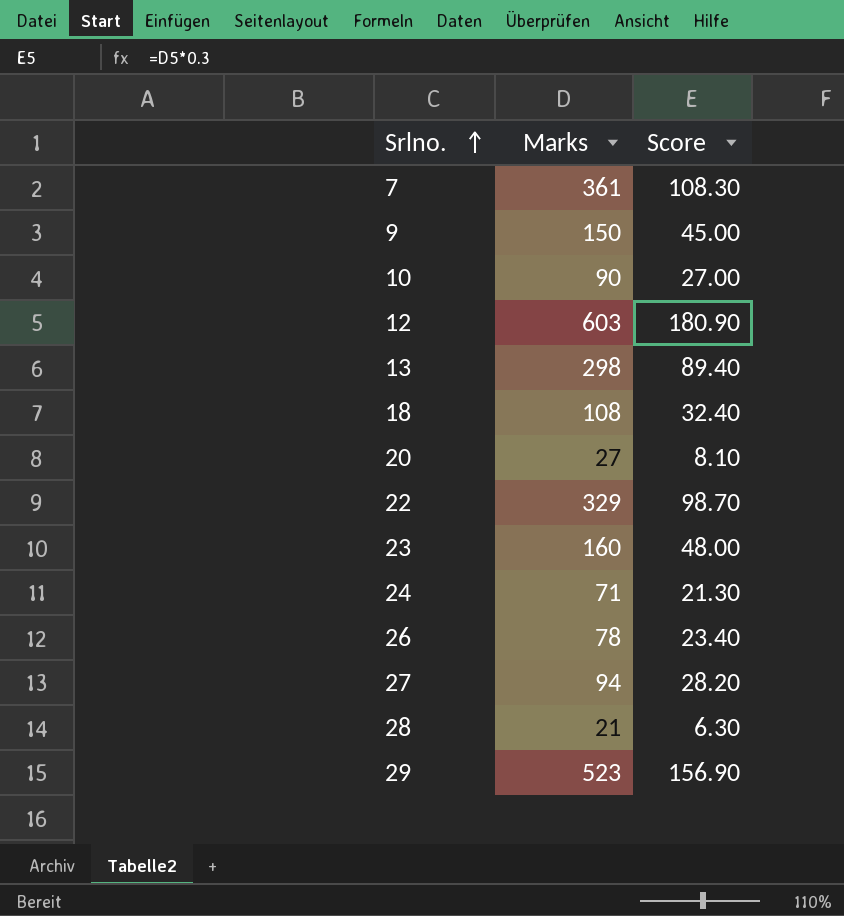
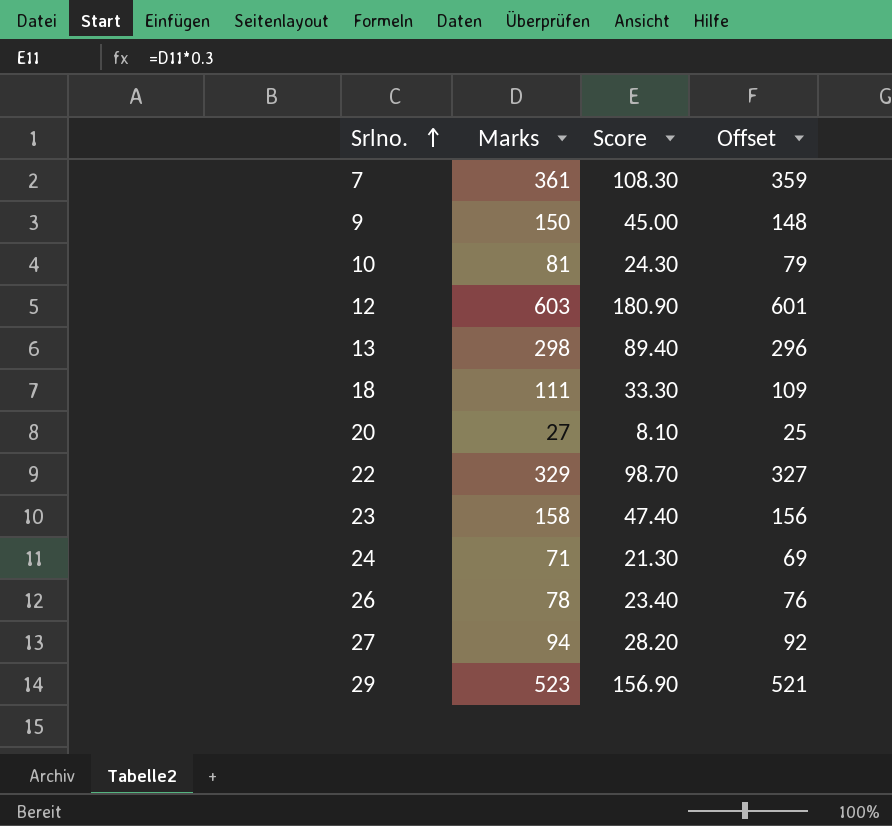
column Offset | formula: none -> [Marks] - 2
row 28: 21 | 6.30 -> none
10 | Marks: 90 -> 81
10 | Score: 27.00 -> 24.30
18 | Marks: 108 -> 111
18 | Score: 32.40 -> 33.30
23 | Marks: 160 -> 158
23 | Score: 48.00 -> 47.40

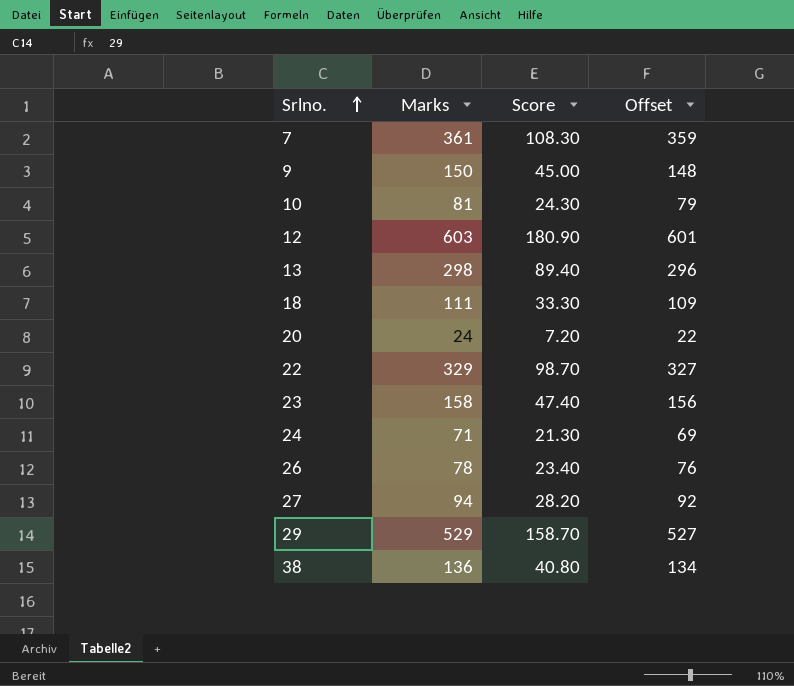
20 | Marks: 27 -> 24
20 | Score: 8.10 -> 7.20
20 | Offset: 25 -> 22
29 | Marks: 523 -> 529
29 | Score: 156.90 -> 158.70
29 | Offset: 521 -> 527
row 38: none -> 136 | 40.80 | 134

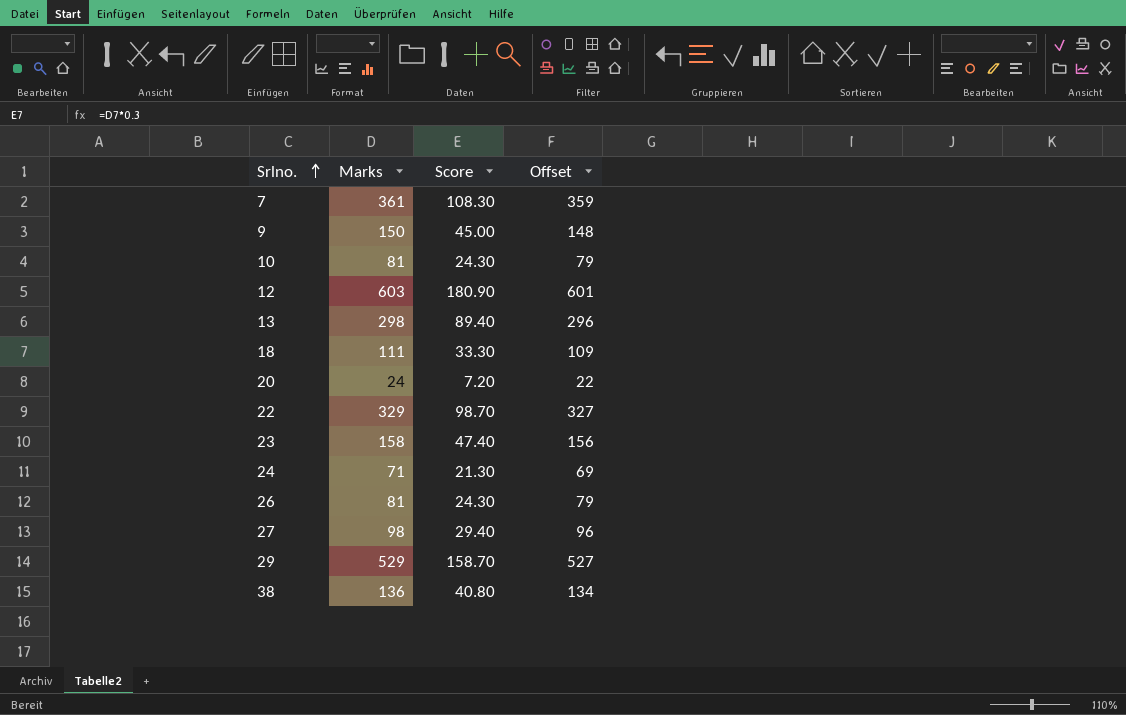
26 | Marks: 78 -> 81
26 | Score: 23.40 -> 24.30
26 | Offset: 76 -> 79
27 | Marks: 94 -> 98
27 | Score: 28.20 -> 29.40
27 | Offset: 92 -> 96

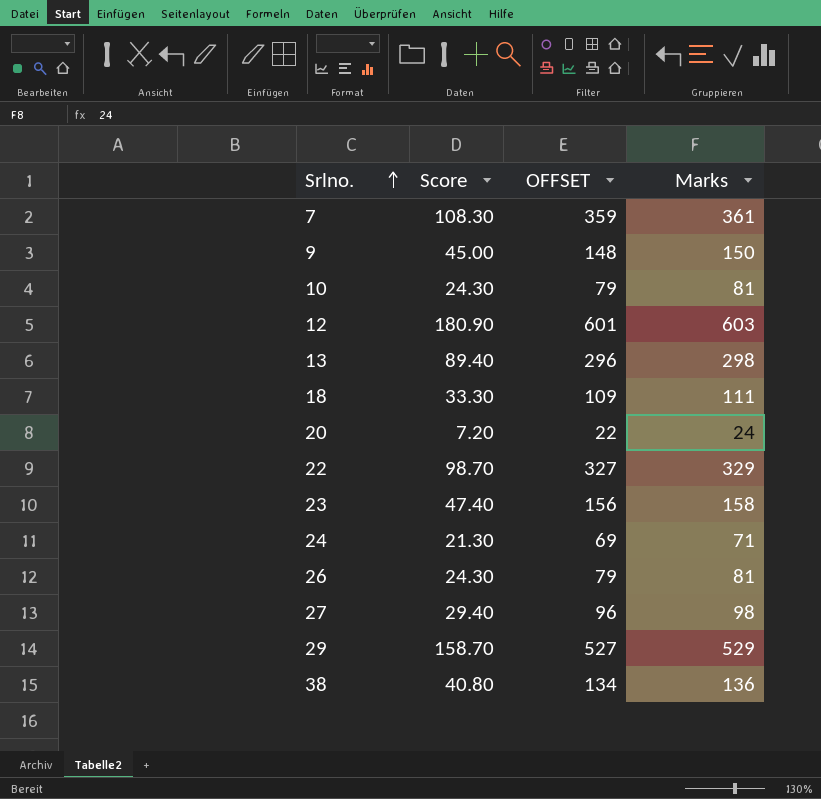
column name: Offset -> OFFSET
column Marks | position: 2 -> 4

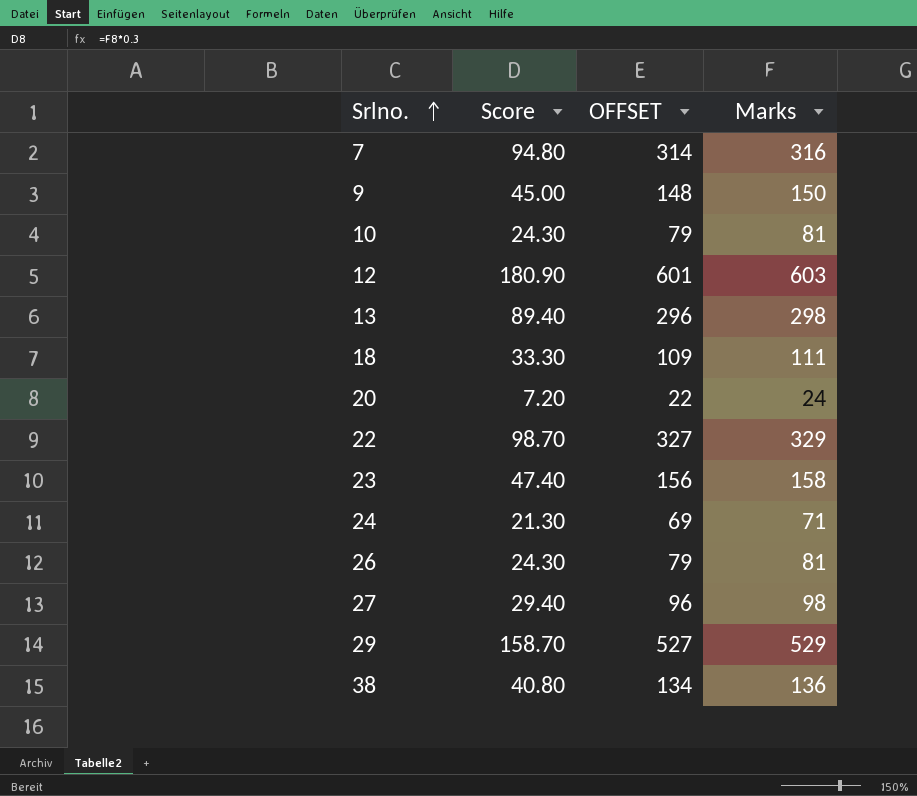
7 | Score: 108.30 -> 94.80
7 | OFFSET: 359 -> 314
7 | Marks: 361 -> 316

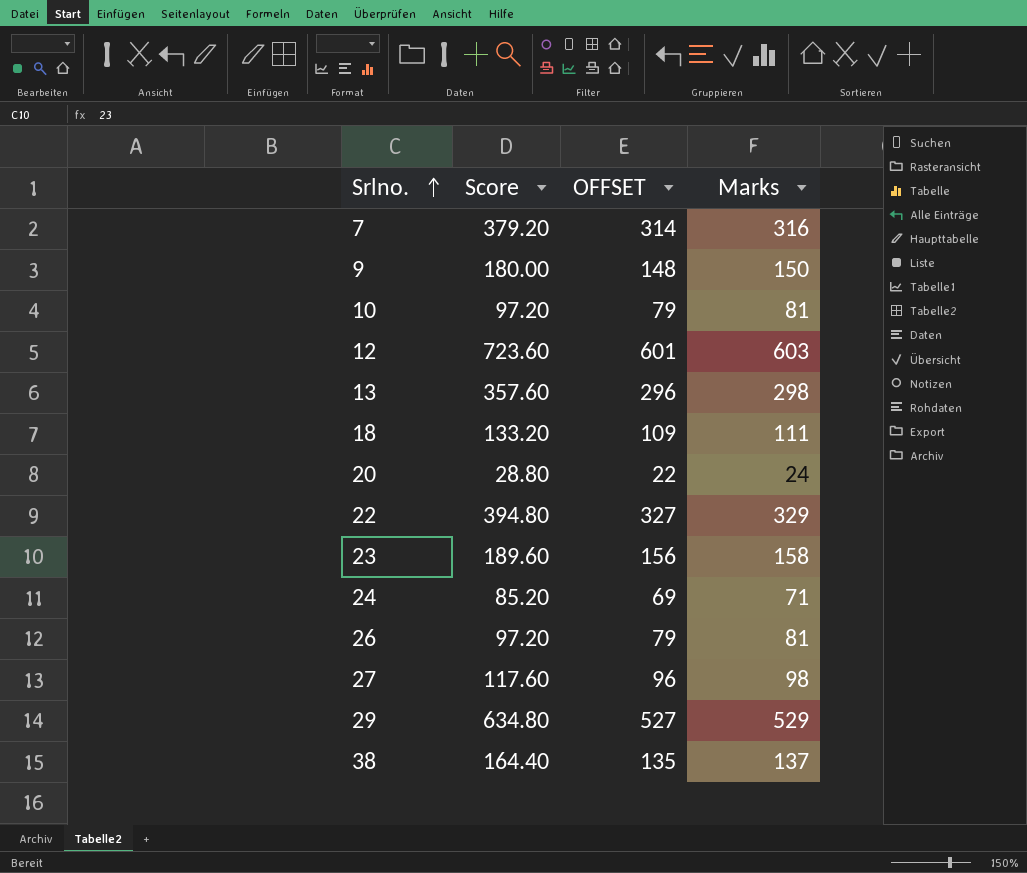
column Score | formula: [Marks] * 0.3 -> [Marks] * 1.2
38 | OFFSET: 134 -> 135
38 | Marks: 136 -> 137

